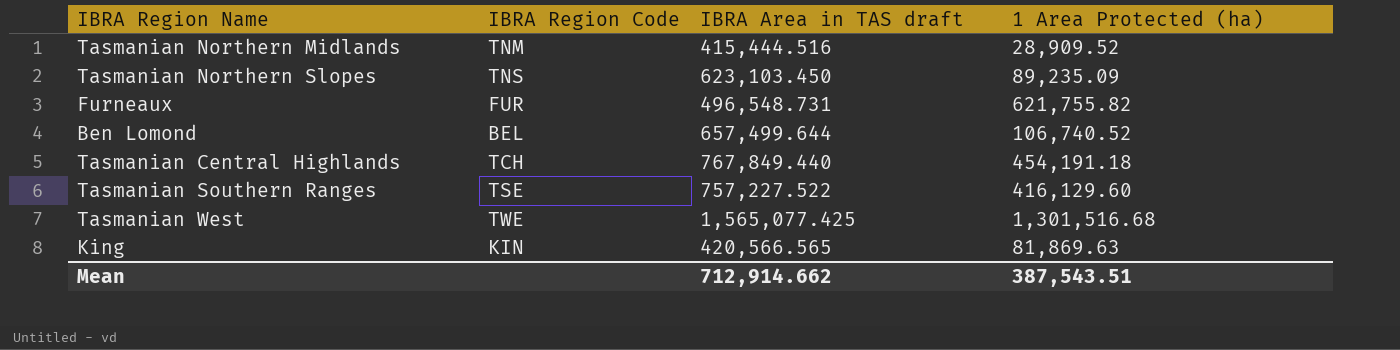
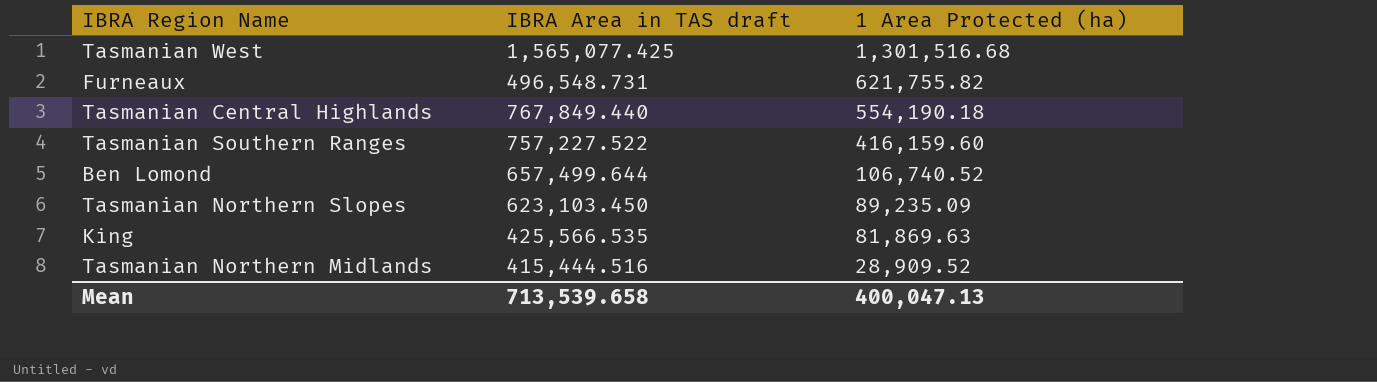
row order: none -> 1 Area Protected (ha) descending
column IBRA Region Code | position: 2 -> none
Tasmanian Central Highlands | 1 Area Protected (ha): 454,191.18 -> 554,190.18
Tasmanian Southern Ranges | 1 Area Protected (ha): 416,129.60 -> 416,159.60
King | IBRA Area in TAS draft: 420,566.565 -> 425,566.535
Mean | IBRA Area in TAS draft: 712,914.662 -> 713,539.658
Mean | 1 Area Protected (ha): 387,543.51 -> 400,047.13

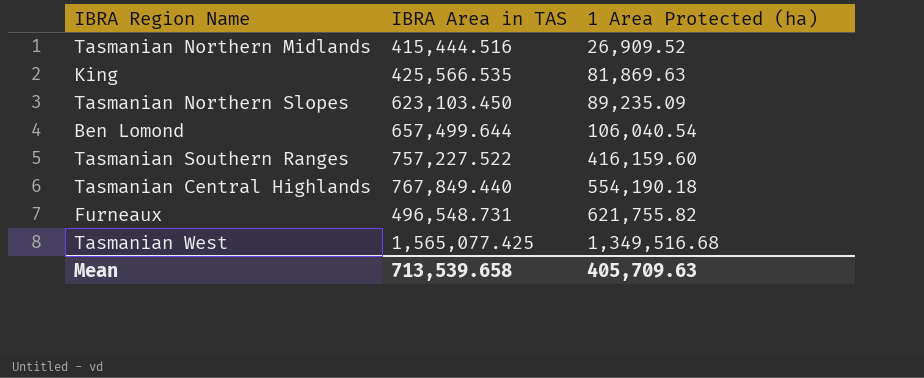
row order: 1 Area Protected (ha) descending -> 1 Area Protected (ha) ascending
column name: IBRA Area in TAS draft -> IBRA Area in TAS
Tasmanian Northern Midlands | 1 Area Protected (ha): 28,909.52 -> 26,909.52
Ben Lomond | 1 Area Protected (ha): 106,740.52 -> 106,040.54
Tasmanian West | 1 Area Protected (ha): 1,301,516.68 -> 1,349,516.68
Mean | 1 Area Protected (ha): 400,047.13 -> 405,709.63

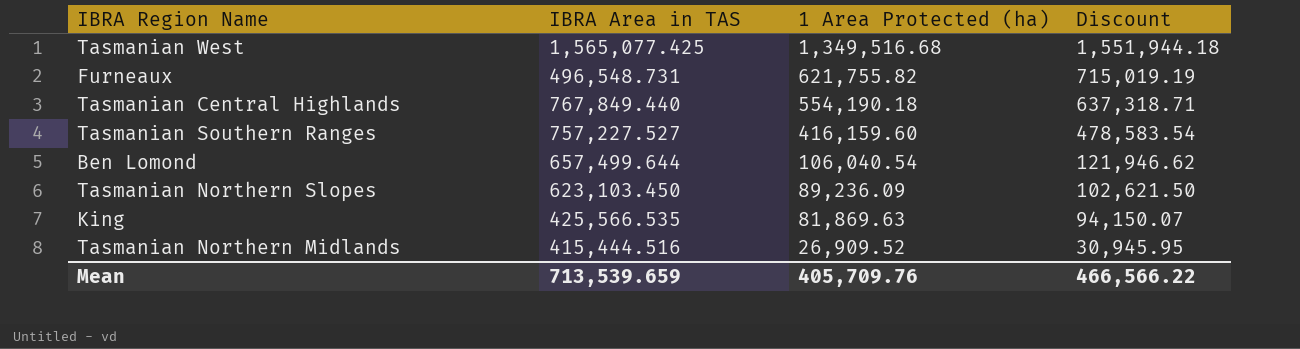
row order: 1 Area Protected (ha) ascending -> 1 Area Protected (ha) descending
column Discount | formula: none -> [1 Area Protected (ha)] * 1.15
Tasmanian Southern Ranges | IBRA Area in TAS: 757,227.522 -> 757,227.527
Tasmanian Northern Slopes | 1 Area Protected (ha): 89,235.09 -> 89,236.09
Mean | IBRA Area in TAS: 713,539.658 -> 713,539.659
Mean | 1 Area Protected (ha): 405,709.63 -> 405,709.76

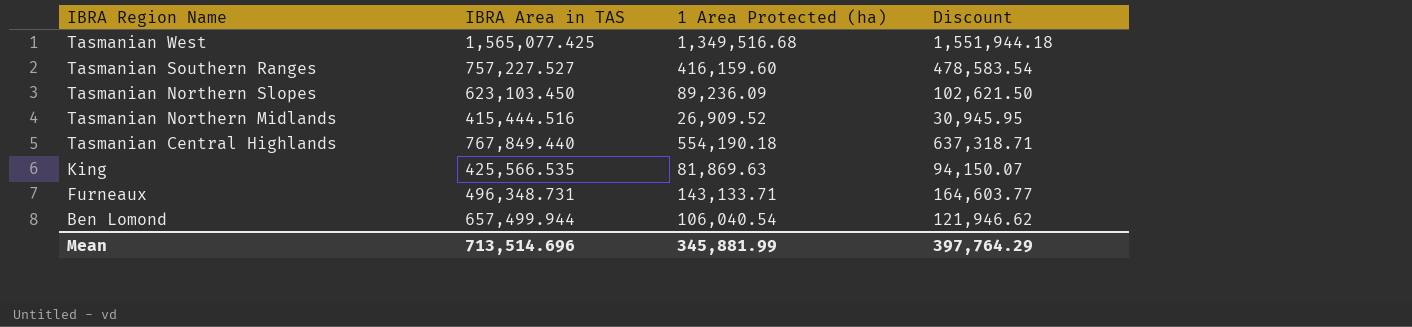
row order: 1 Area Protected (ha) descending -> IBRA Region Name descending
Furneaux | IBRA Area in TAS: 496,548.731 -> 496,348.731
Furneaux | 1 Area Protected (ha): 621,755.82 -> 143,133.71
Furneaux | Discount: 715,019.19 -> 164,603.77
Ben Lomond | IBRA Area in TAS: 657,499.644 -> 657,499.944
Mean | IBRA Area in TAS: 713,539.659 -> 713,514.696
Mean | 1 Area Protected (ha): 405,709.76 -> 345,881.99
Mean | Discount: 466,566.22 -> 397,764.29

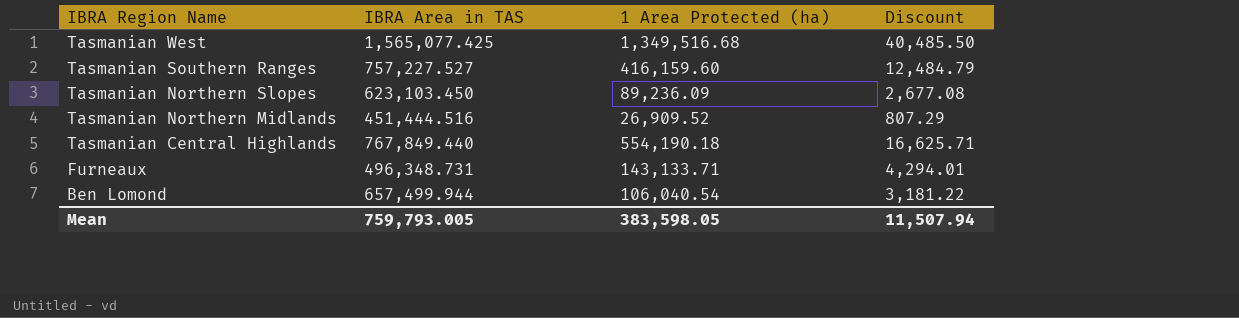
column Discount | formula: [1 Area Protected (ha)] * 1.15 -> [1 Area Protected (ha)] * 0.03
row King: 425,566.535 | 81,869.63 | 94,150.07 -> none
Tasmanian Northern Midlands | IBRA Area in TAS: 415,444.516 -> 451,444.516
Mean | IBRA Area in TAS: 713,514.696 -> 759,793.005
Mean | 1 Area Protected (ha): 345,881.99 -> 383,598.05
Mean | Discount: 397,764.29 -> 11,507.94

